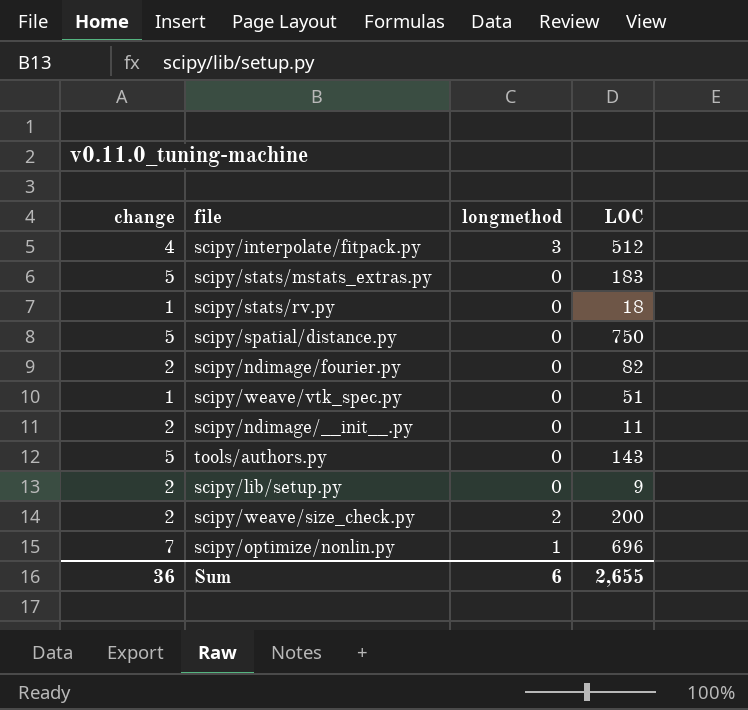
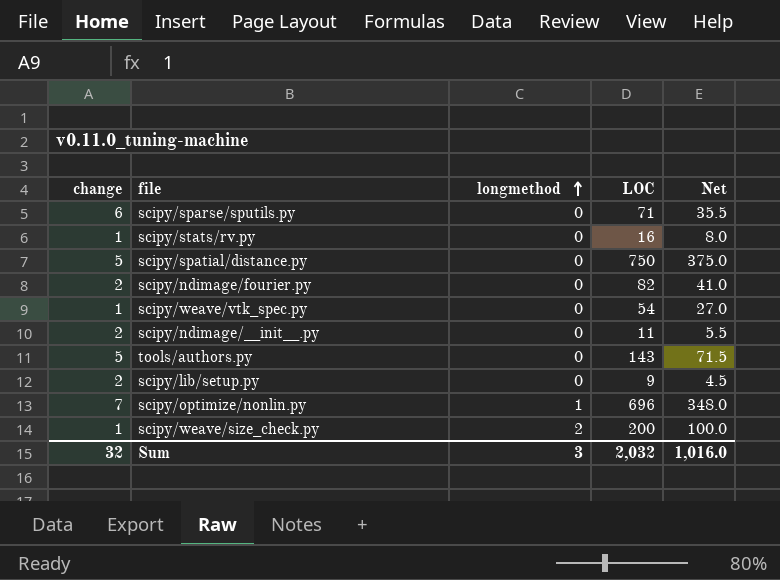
row order: none -> longmethod ascending
column Net | formula: none -> [LOC] * 0.5
row scipy/interpolate/fitpack.py: 4 | 3 | 512 -> none
row scipy/stats/mstats_extras.py: 5 | 0 | 183 -> none
row scipy/sparse/sputils.py: none -> 6 | 0 | 71 | 35.5
scipy/stats/rv.py | LOC: 18 -> 16
scipy/weave/vtk_spec.py | LOC: 51 -> 54
scipy/weave/size_check.py | change: 2 -> 1
Sum | change: 36 -> 32
Sum | longmethod: 6 -> 3
Sum | LOC: 2,655 -> 2,032

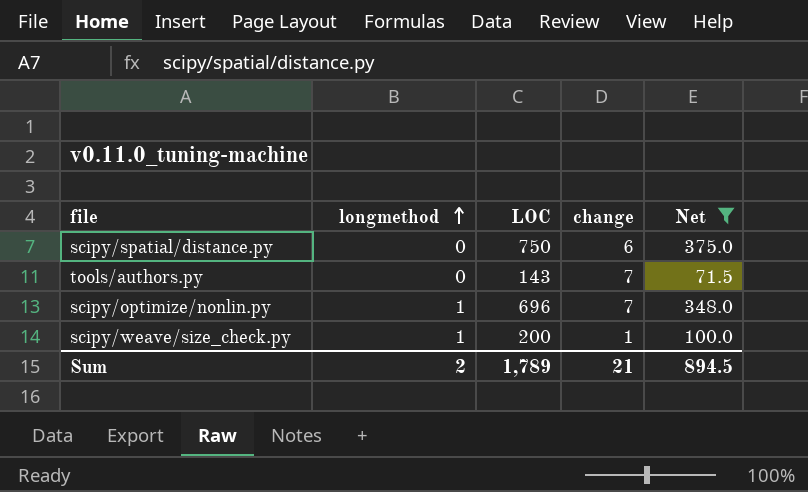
filter: none -> Net >= 71.5
column change | position: 1 -> 4
scipy/spatial/distance.py | change: 5 -> 6
tools/authors.py | change: 5 -> 7
scipy/weave/size_check.py | longmethod: 2 -> 1
Sum | longmethod: 3 -> 2
Sum | LOC: 2,032 -> 1,789
Sum | change: 32 -> 21
Sum | Net: 1,016.0 -> 894.5

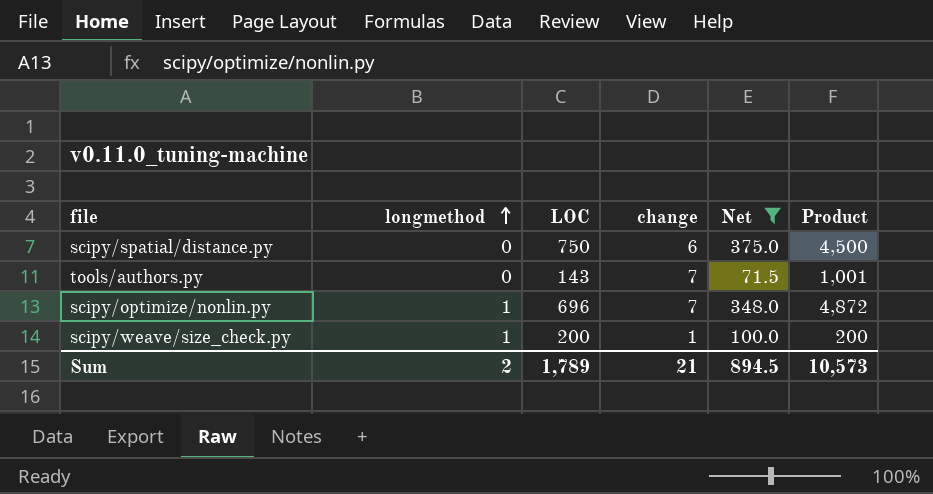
column Product | formula: none -> [LOC] * [change]

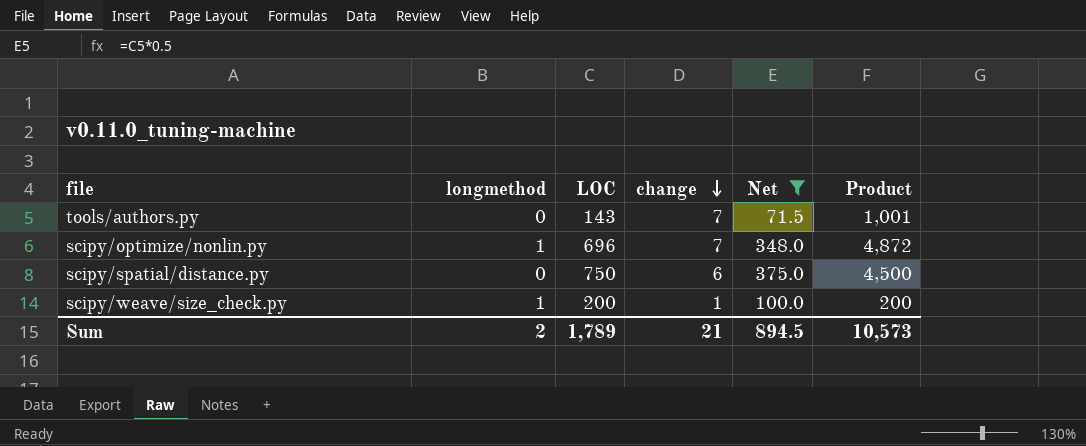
row order: longmethod ascending -> change descending

